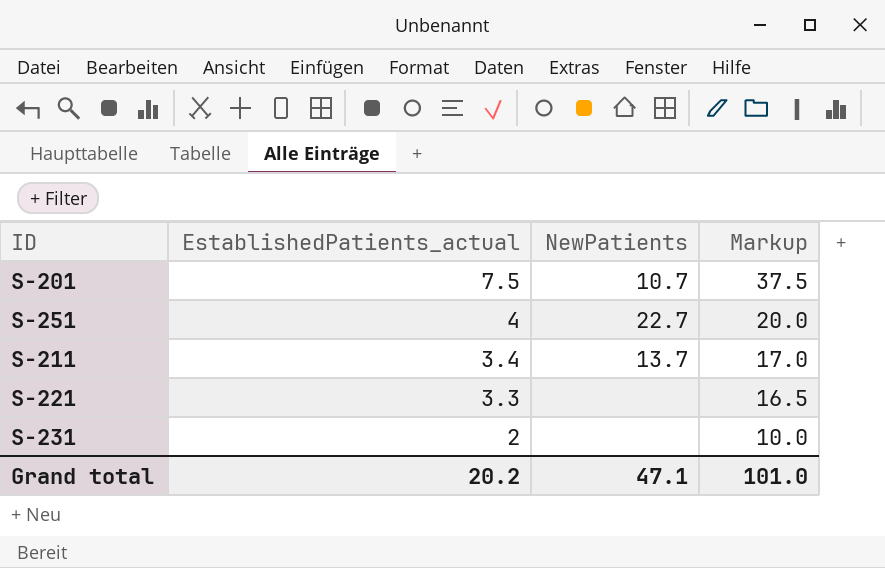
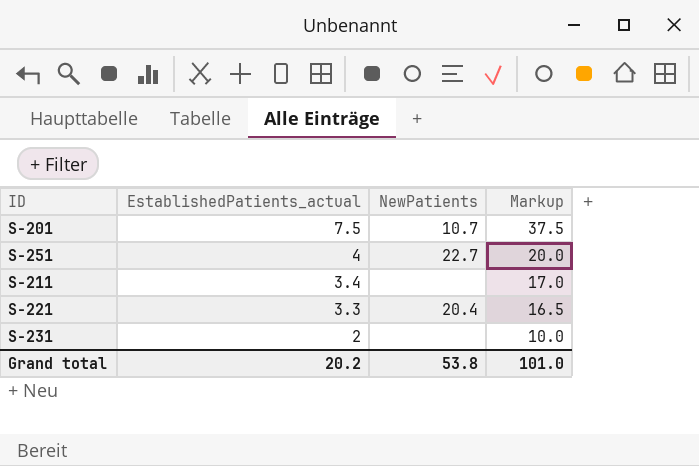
S-211 | NewPatients: 13.7 -> none
S-221 | NewPatients: none -> 20.4
Grand total | NewPatients: 47.1 -> 53.8

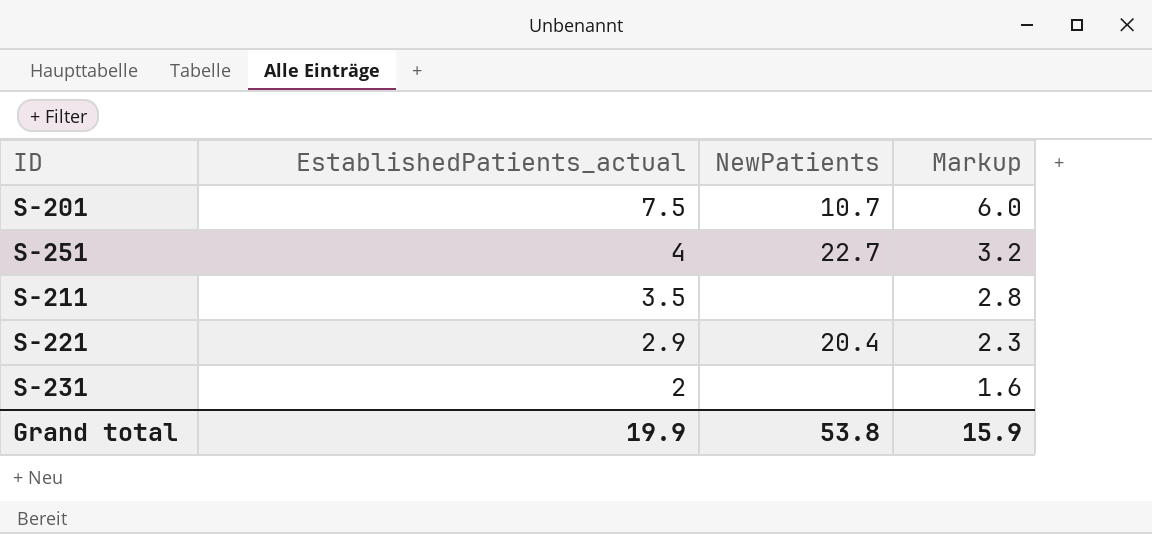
column Markup | formula: [EstablishedPatients_actual] * 5 -> [EstablishedPatients_actual] * 0.8
S-211 | EstablishedPatients_actual: 3.4 -> 3.5
S-221 | EstablishedPatients_actual: 3.3 -> 2.9
Grand total | EstablishedPatients_actual: 20.2 -> 19.9
Grand total | Markup: 101.0 -> 15.9

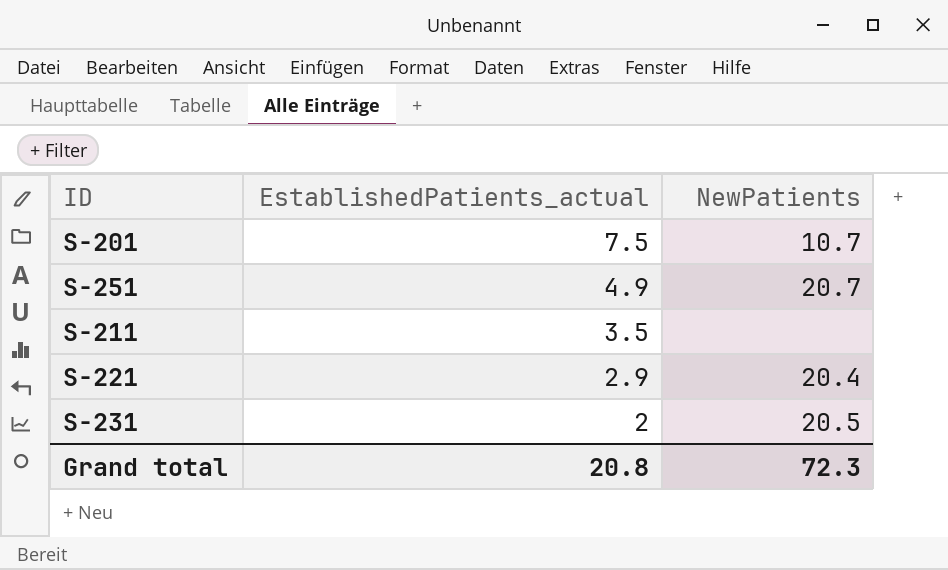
column Markup | formula: [EstablishedPatients_actual] * 0.8 -> none
S-251 | EstablishedPatients_actual: 4 -> 4.9
S-251 | NewPatients: 22.7 -> 20.7
S-231 | NewPatients: none -> 20.5
Grand total | EstablishedPatients_actual: 19.9 -> 20.8
Grand total | NewPatients: 53.8 -> 72.3

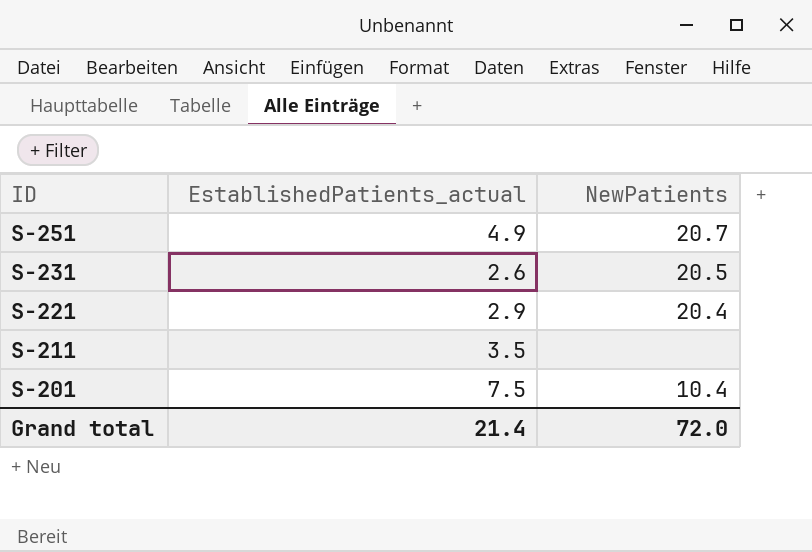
row order: EstablishedPatients_actual descending -> ID descending
S-231 | EstablishedPatients_actual: 2 -> 2.6
S-201 | NewPatients: 10.7 -> 10.4
Grand total | EstablishedPatients_actual: 20.8 -> 21.4
Grand total | NewPatients: 72.3 -> 72.0

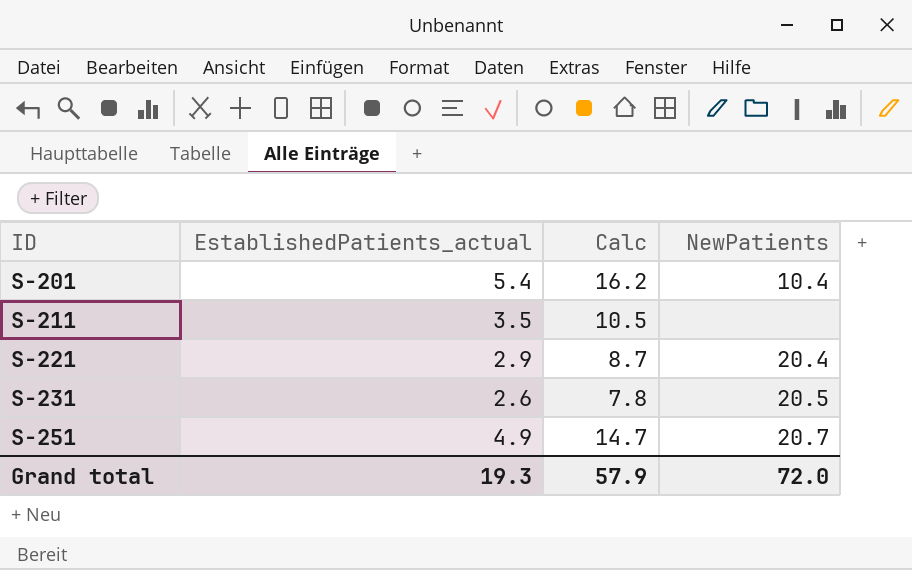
row order: ID descending -> ID ascending
column Calc | formula: none -> [EstablishedPatients_actual] * 3
S-201 | EstablishedPatients_actual: 7.5 -> 5.4
Grand total | EstablishedPatients_actual: 21.4 -> 19.3

